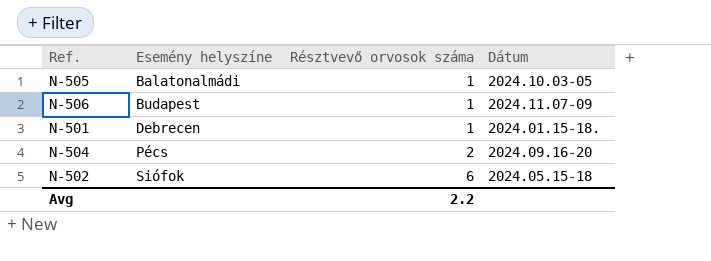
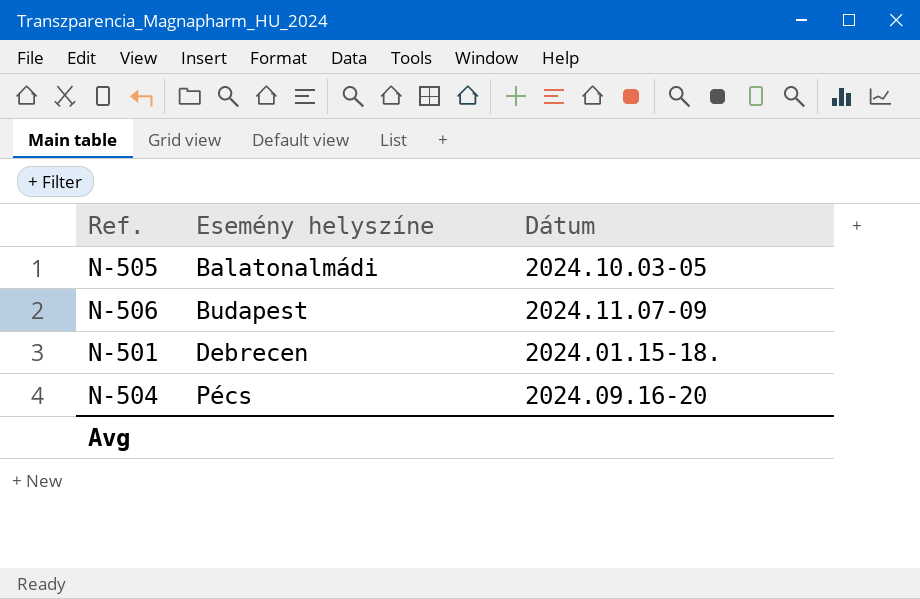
column Résztvevő orvosok száma | position: 3 -> none
row N-502: Siófok | 6 | 2024.05.15-18 -> none

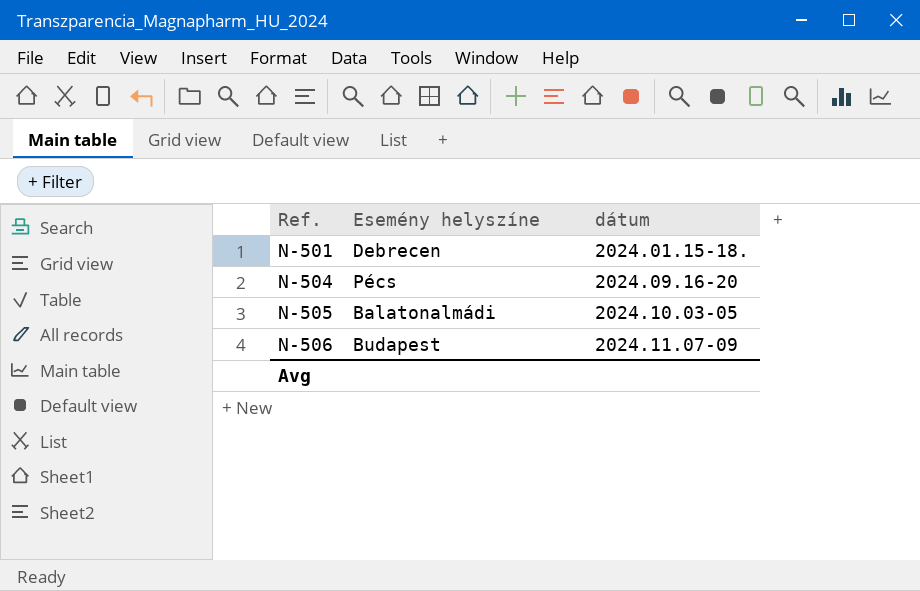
row order: Esemény helyszíne ascending -> Ref. ascending
column name: Dátum -> dátum

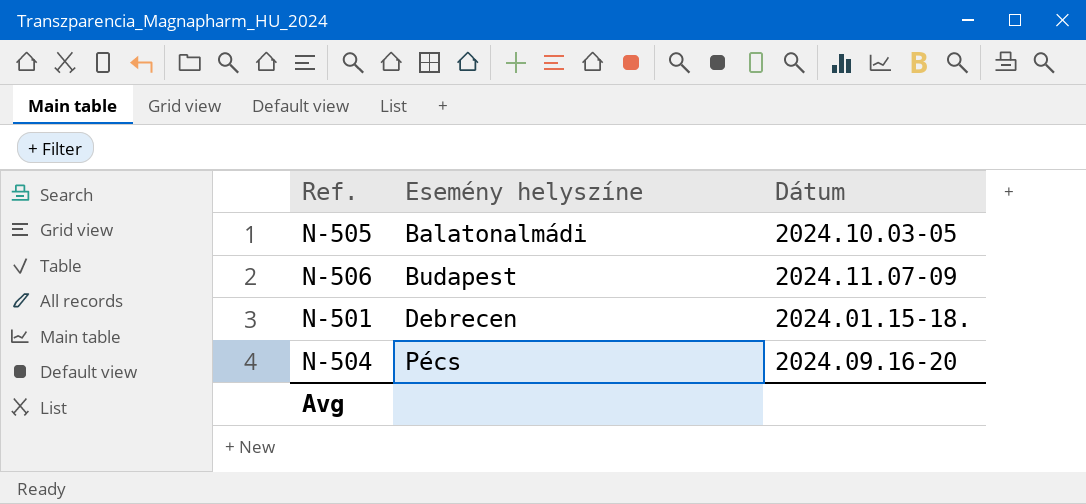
row order: Ref. ascending -> Esemény helyszíne ascending
column name: dátum -> Dátum

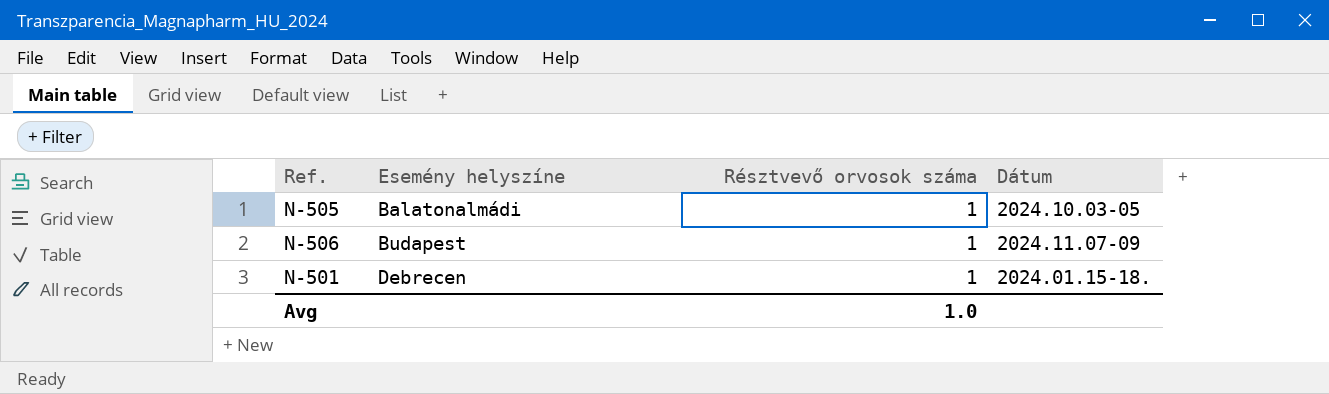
column Résztvevő orvosok száma | position: none -> 3
row N-504: Pécs | 2024.09.16-20 -> none

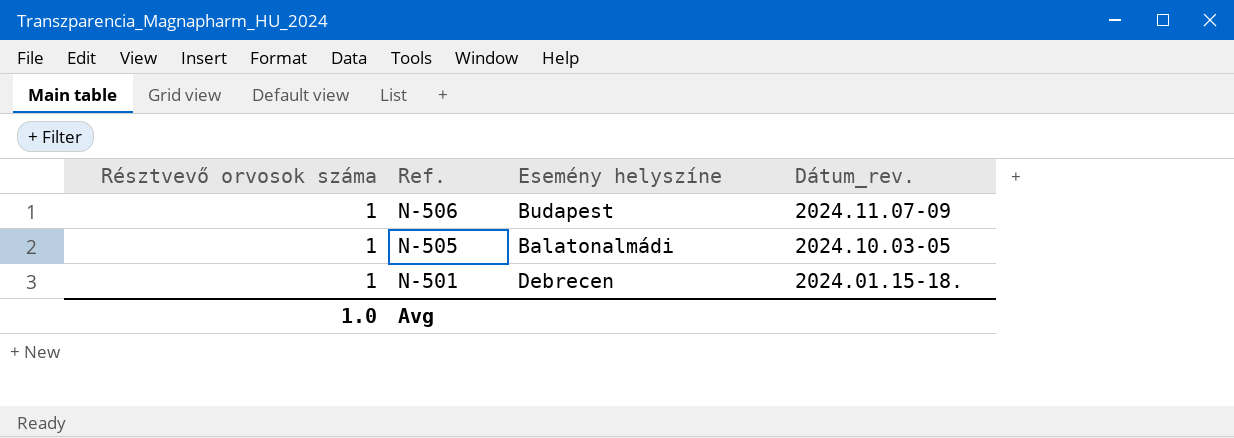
row order: Esemény helyszíne ascending -> Ref. descending
column Résztvevő orvosok száma | position: 3 -> 1
column name: Dátum -> Dátum_rev.

